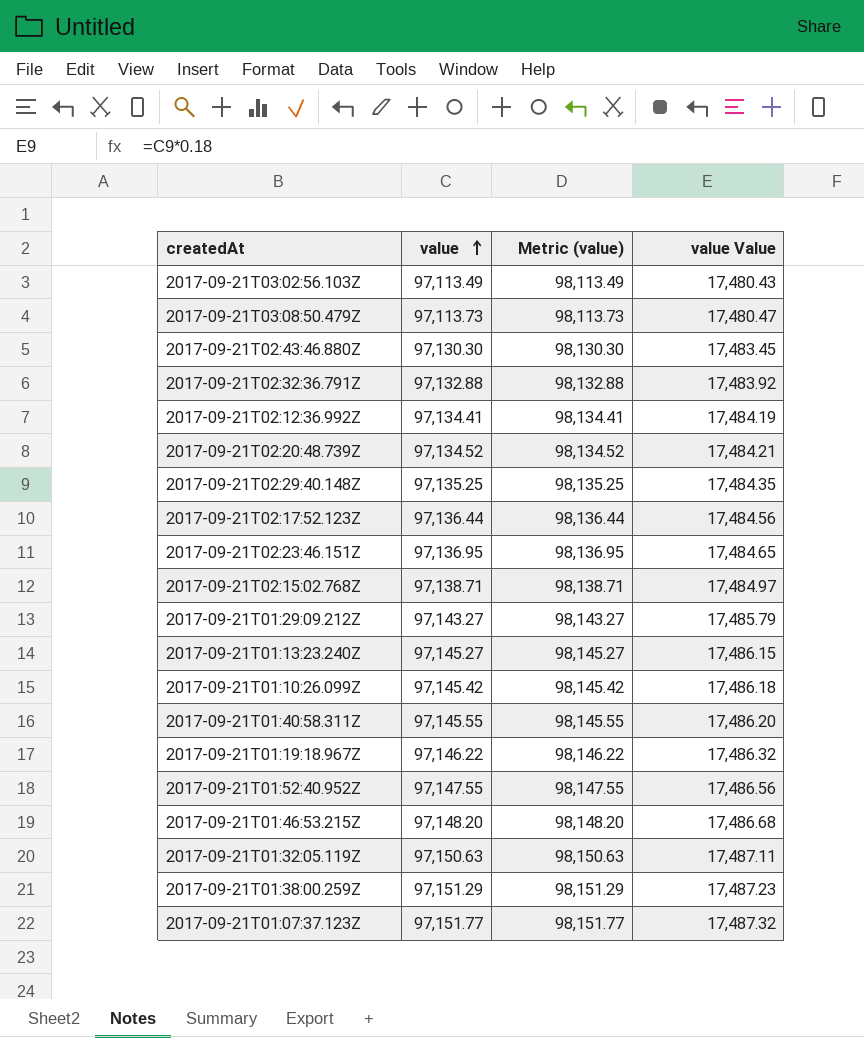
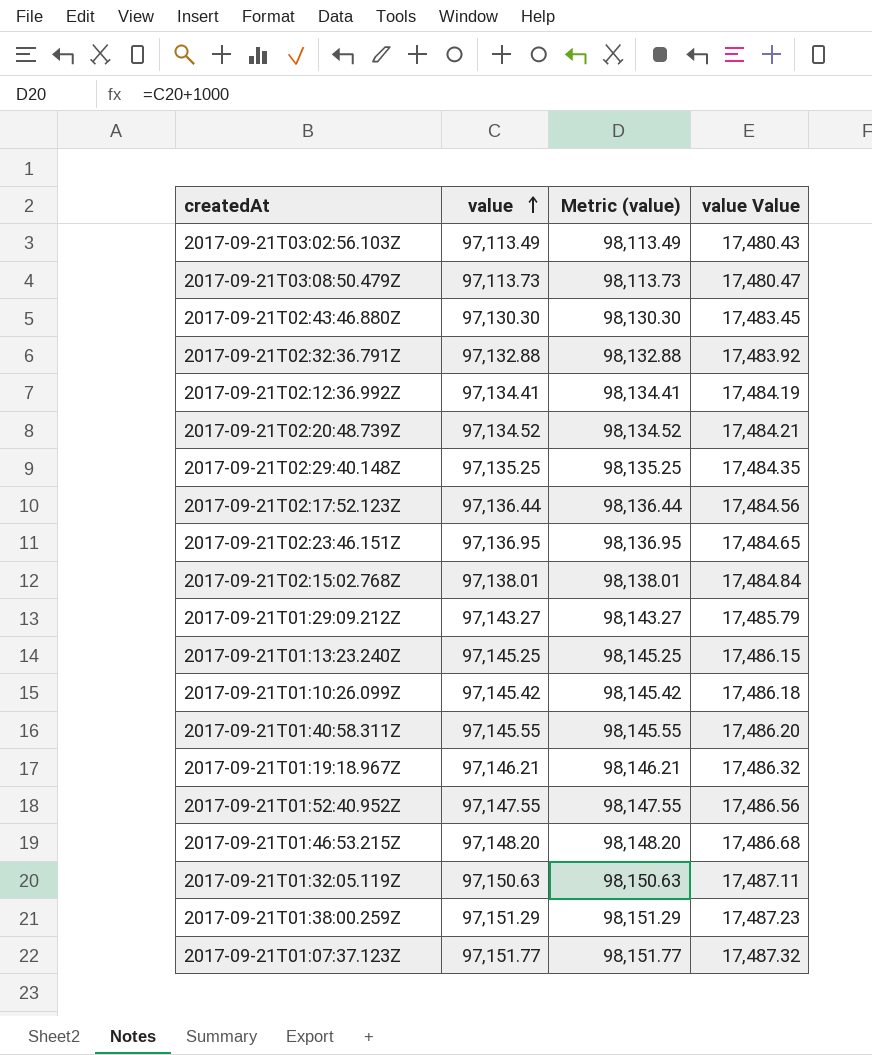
2017-09-21T02:15:02.768Z | value: 97,138.71 -> 97,138.01
2017-09-21T02:15:02.768Z | Metric (value): 98,138.71 -> 98,138.01
2017-09-21T02:15:02.768Z | value Value: 17,484.97 -> 17,484.84
2017-09-21T01:13:23.240Z | value: 97,145.27 -> 97,145.25
2017-09-21T01:13:23.240Z | Metric (value): 98,145.27 -> 98,145.25
2017-09-21T01:19:18.967Z | value: 97,146.22 -> 97,146.21
2017-09-21T01:19:18.967Z | Metric (value): 98,146.22 -> 98,146.21

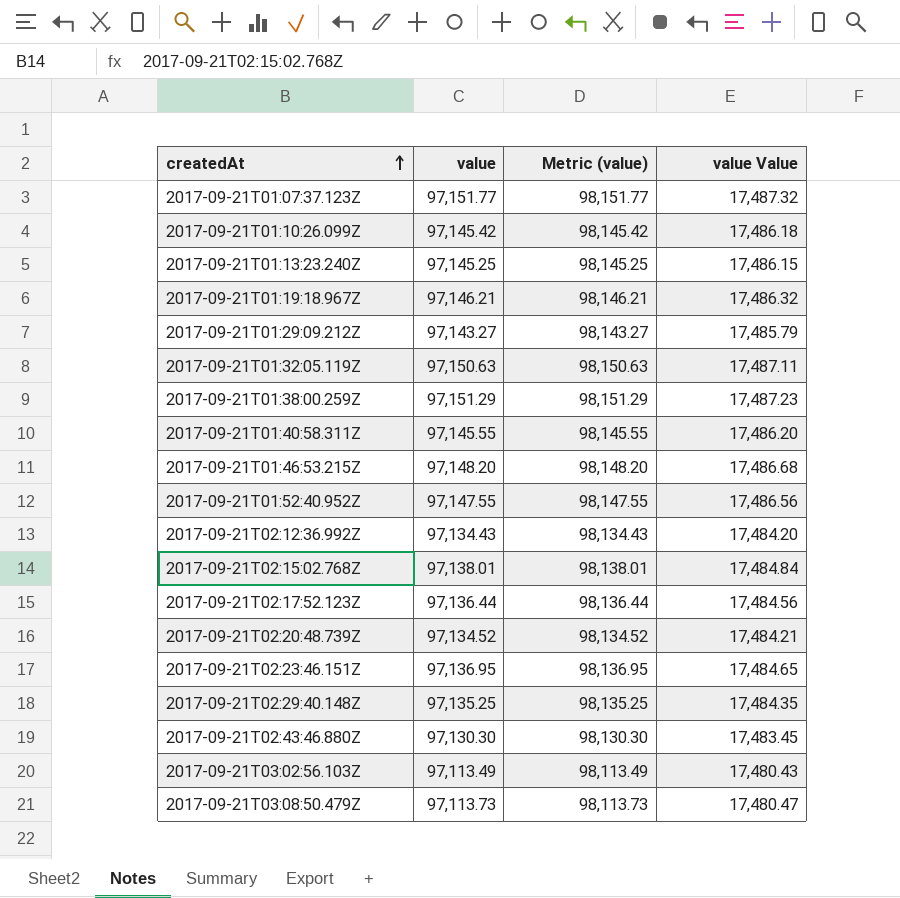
row order: value ascending -> createdAt ascending
row 2017-09-21T02:32:36.791Z: 97,132.88 | 98,132.88 | 17,483.92 -> none
2017-09-21T02:12:36.992Z | value: 97,134.41 -> 97,134.43
2017-09-21T02:12:36.992Z | Metric (value): 98,134.41 -> 98,134.43
2017-09-21T02:12:36.992Z | value Value: 17,484.19 -> 17,484.20

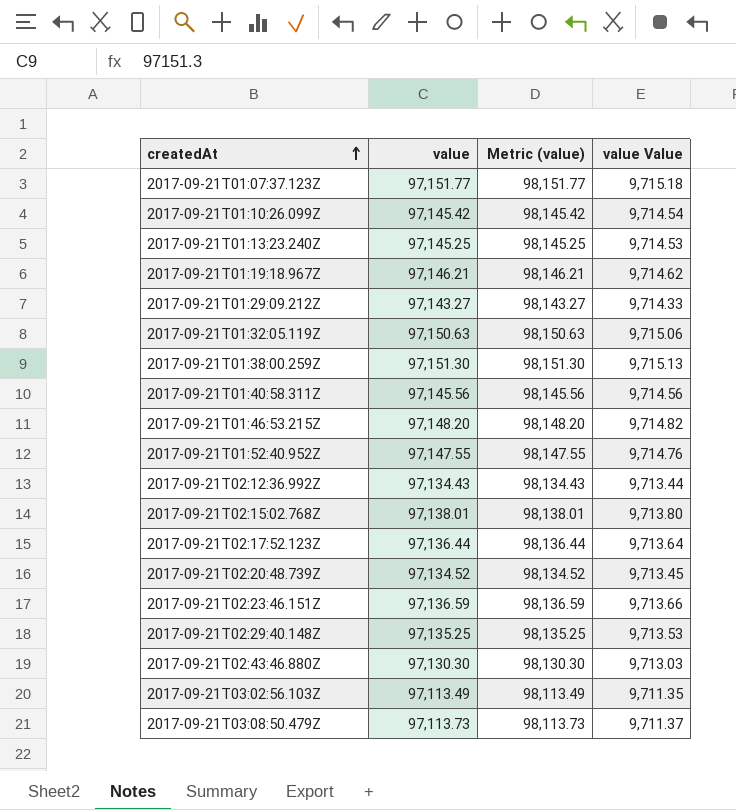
column value Value | formula: [value] * 0.18 -> [value] * 0.1
2017-09-21T01:38:00.259Z | value: 97,151.29 -> 97,151.30
2017-09-21T01:38:00.259Z | Metric (value): 98,151.29 -> 98,151.30
2017-09-21T01:40:58.311Z | value: 97,145.55 -> 97,145.56
2017-09-21T01:40:58.311Z | Metric (value): 98,145.55 -> 98,145.56
2017-09-21T02:23:46.151Z | value: 97,136.95 -> 97,136.59
2017-09-21T02:23:46.151Z | Metric (value): 98,136.95 -> 98,136.59

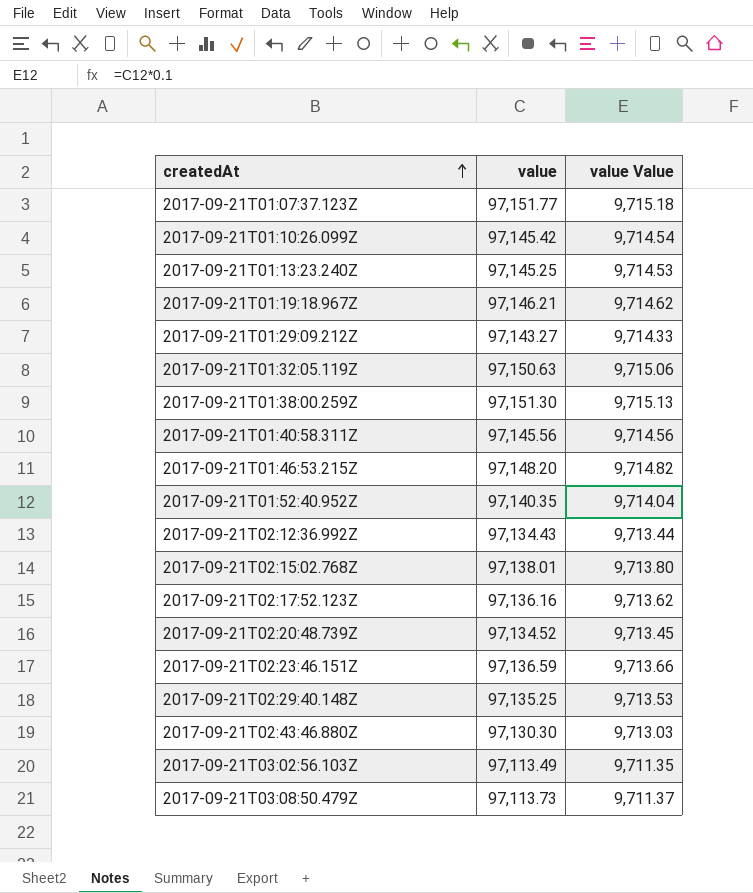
column Metric (value) | formula: [value] + 1000 -> none
2017-09-21T01:52:40.952Z | value: 97,147.55 -> 97,140.35
2017-09-21T01:52:40.952Z | value Value: 9,714.76 -> 9,714.04
2017-09-21T02:17:52.123Z | value: 97,136.44 -> 97,136.16
2017-09-21T02:17:52.123Z | value Value: 9,713.64 -> 9,713.62

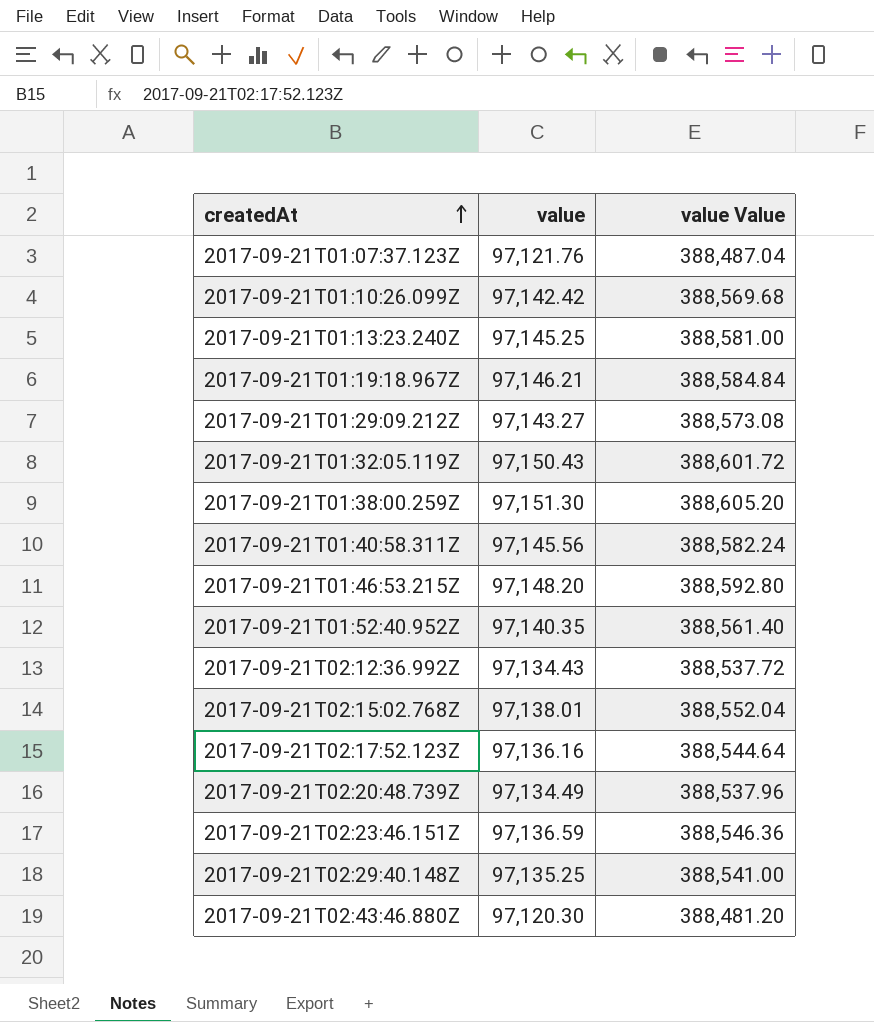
column value Value | formula: [value] * 0.1 -> [value] * 4
row 2017-09-21T03:02:56.103Z: 97,113.49 | 9,711.35 -> none
row 2017-09-21T03:08:50.479Z: 97,113.73 | 9,711.37 -> none
2017-09-21T01:07:37.123Z | value: 97,151.77 -> 97,121.76
2017-09-21T01:10:26.099Z | value: 97,145.42 -> 97,142.42
2017-09-21T01:32:05.119Z | value: 97,150.63 -> 97,150.43
2017-09-21T02:20:48.739Z | value: 97,134.52 -> 97,134.49
2017-09-21T02:43:46.880Z | value: 97,130.30 -> 97,120.30

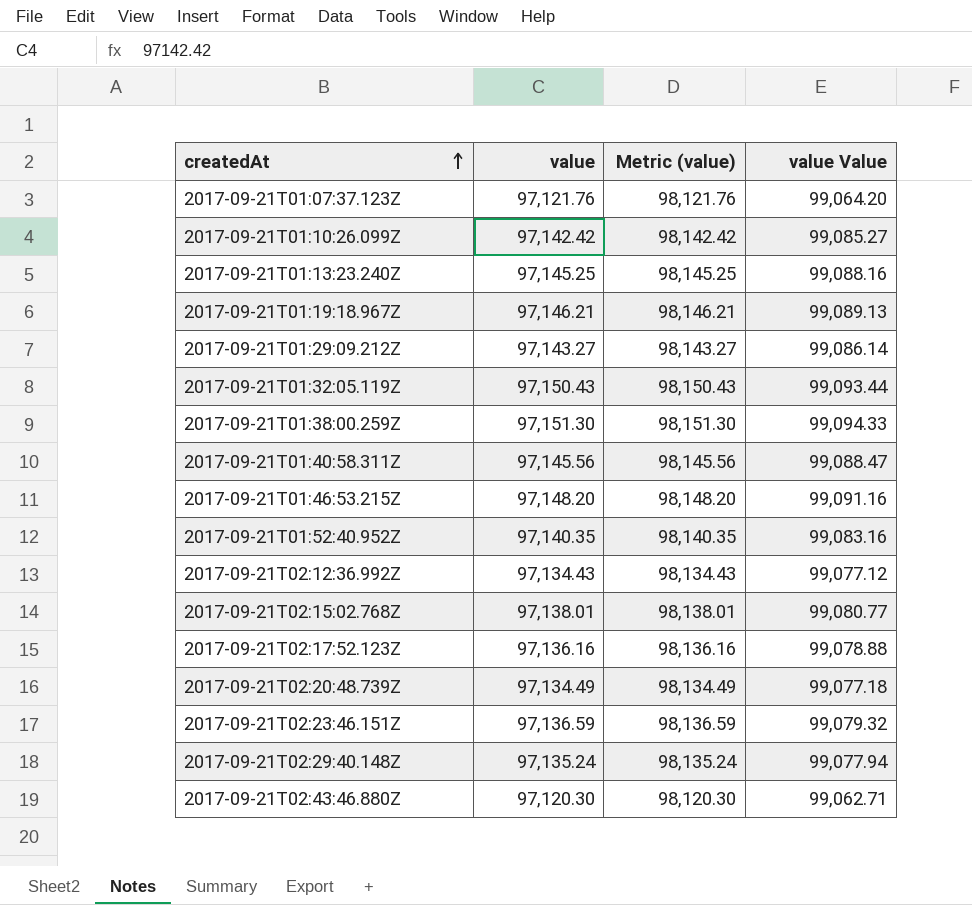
column Metric (value) | formula: none -> [value] + 1000
column value Value | formula: [value] * 4 -> [value] * 1.02
2017-09-21T02:29:40.148Z | value: 97,135.25 -> 97,135.24

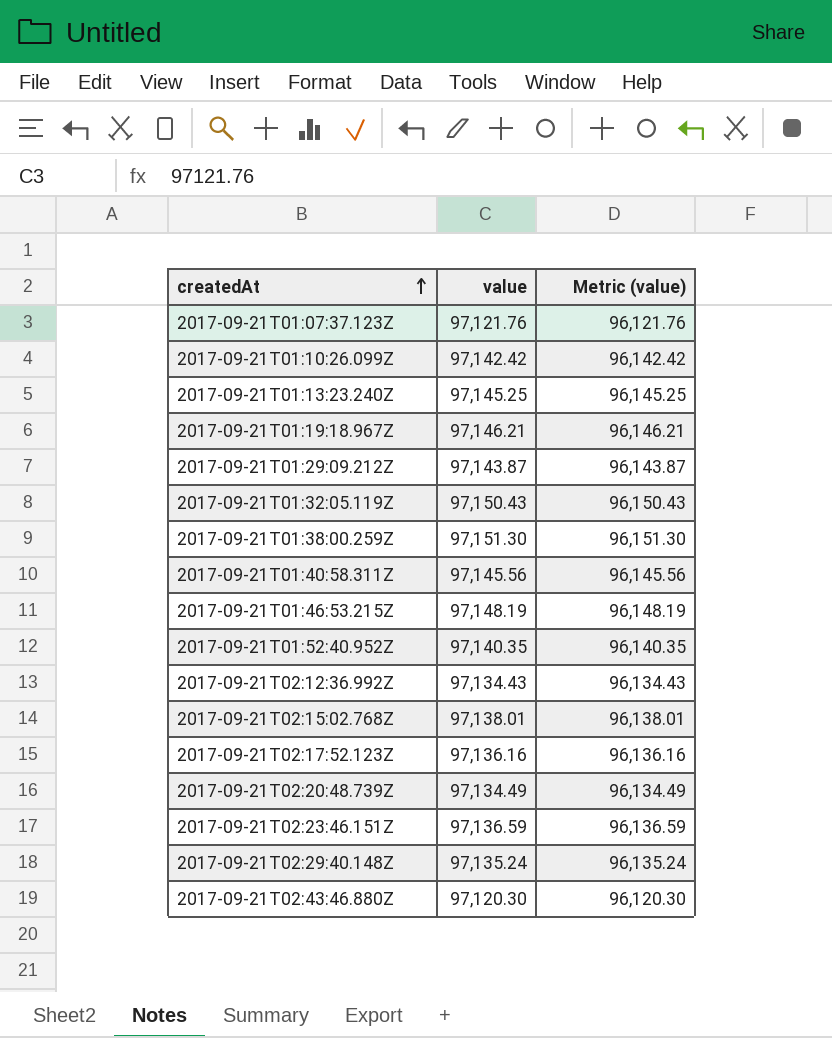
column value Value | formula: [value] * 1.02 -> none
column Metric (value) | formula: [value] + 1000 -> [value] - 1000
2017-09-21T01:29:09.212Z | value: 97,143.27 -> 97,143.87
2017-09-21T01:46:53.215Z | value: 97,148.20 -> 97,148.19

